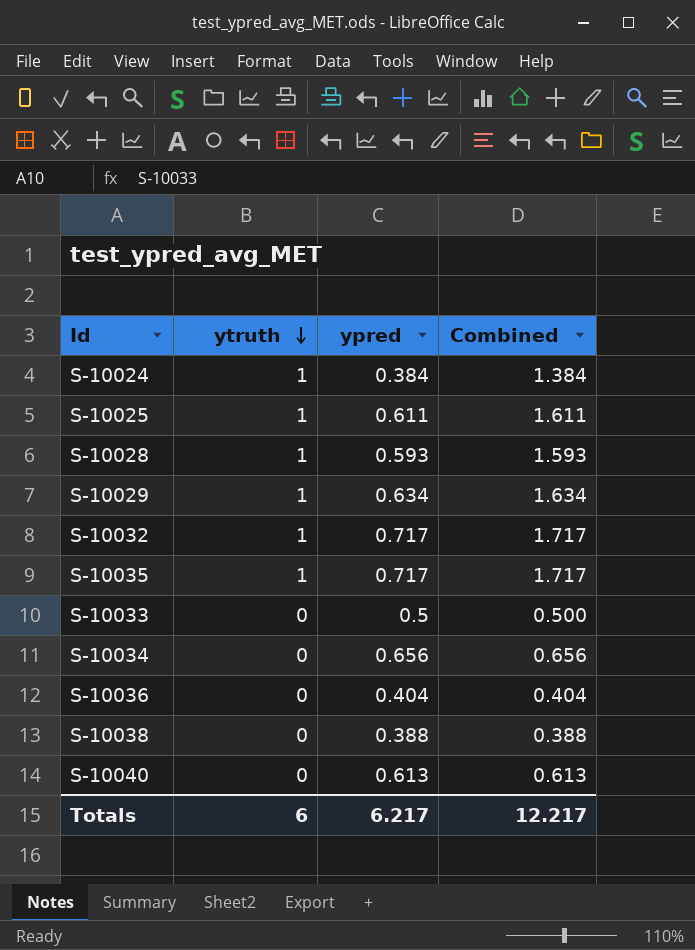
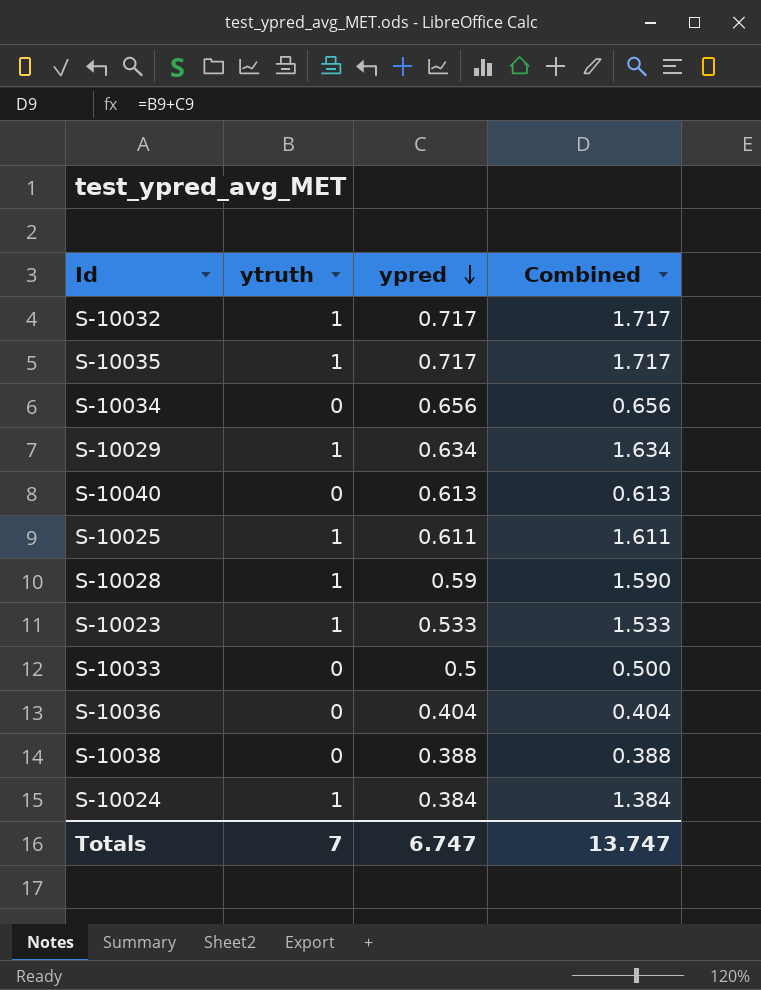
row order: ytruth descending -> ypred descending
S-10028 | ypred: 0.593 -> 0.59
S-10028 | Combined: 1.593 -> 1.590
row S-10023: none -> 1 | 0.533 | 1.533
Totals | ytruth: 6 -> 7
Totals | ypred: 6.217 -> 6.747
Totals | Combined: 12.217 -> 13.747

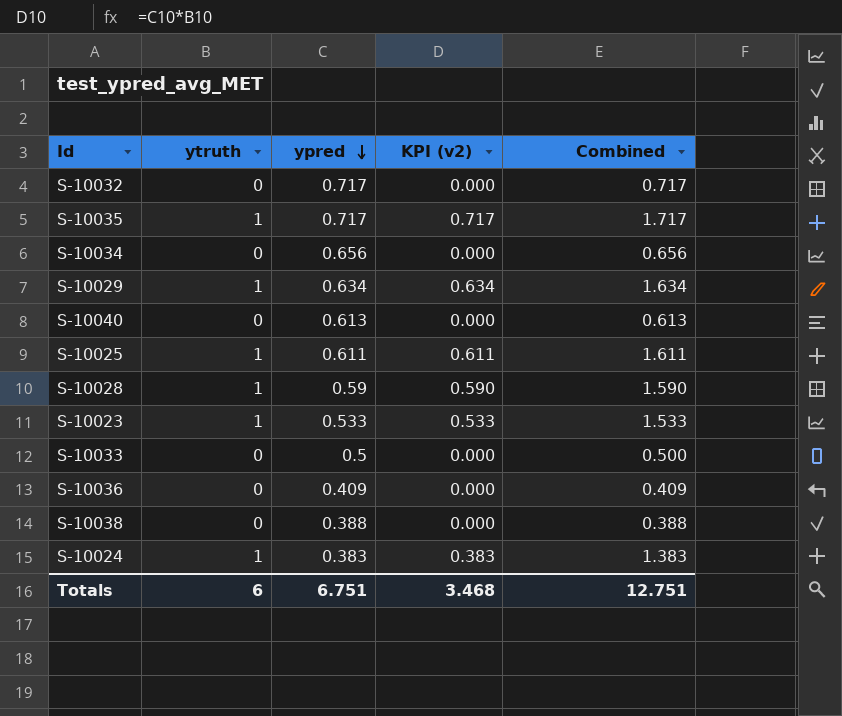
column KPI (v2) | formula: none -> [ytruth] * [ypred]
S-10032 | ytruth: 1 -> 0
S-10032 | Combined: 1.717 -> 0.717
S-10036 | ypred: 0.404 -> 0.409
S-10036 | Combined: 0.404 -> 0.409
S-10024 | ypred: 0.384 -> 0.383
S-10024 | Combined: 1.384 -> 1.383
Totals | ytruth: 7 -> 6
Totals | ypred: 6.747 -> 6.751
Totals | Combined: 13.747 -> 12.751

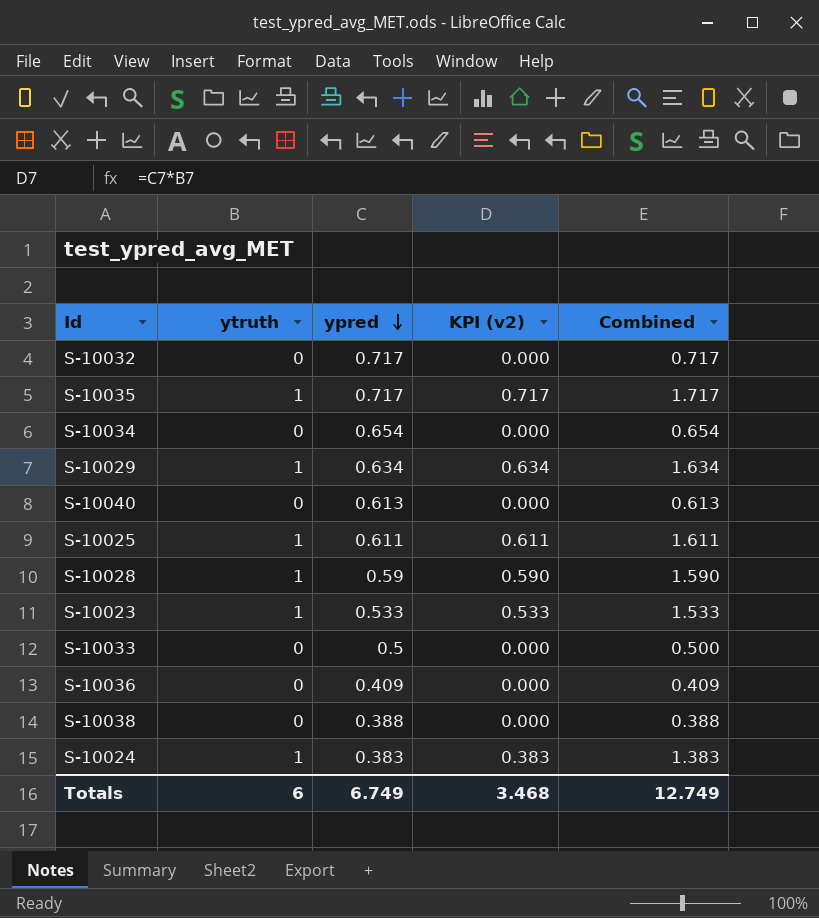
S-10034 | ypred: 0.656 -> 0.654
S-10034 | Combined: 0.656 -> 0.654
Totals | ypred: 6.751 -> 6.749
Totals | Combined: 12.751 -> 12.749

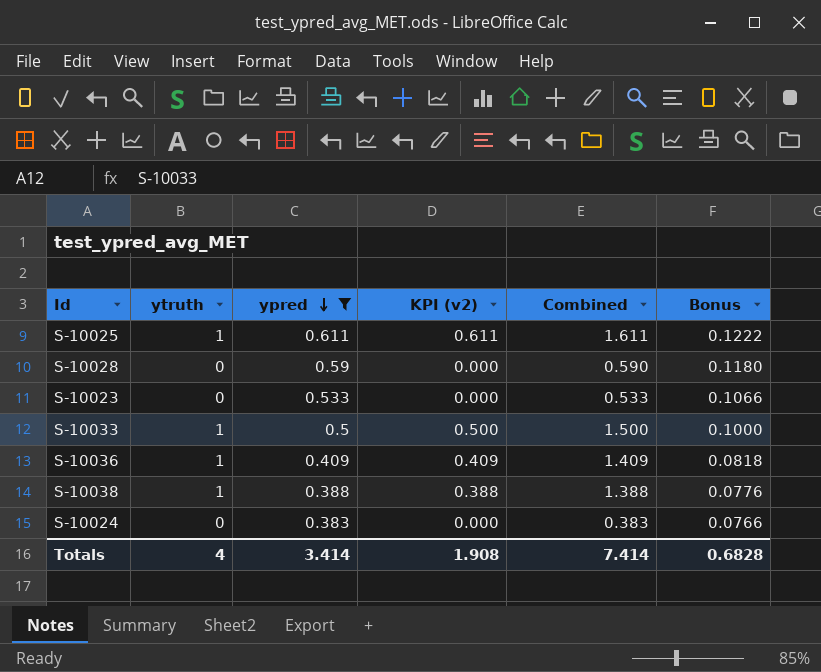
filter: none -> ypred <= 0.611
column Bonus | formula: none -> [ypred] * 0.2
S-10028 | ytruth: 1 -> 0
S-10028 | KPI (v2): 0.590 -> 0.000
S-10028 | Combined: 1.590 -> 0.590
S-10023 | ytruth: 1 -> 0
S-10023 | KPI (v2): 0.533 -> 0.000
S-10023 | Combined: 1.533 -> 0.533
S-10033 | ytruth: 0 -> 1
S-10033 | KPI (v2): 0.000 -> 0.500
S-10033 | Combined: 0.500 -> 1.500
S-10036 | ytruth: 0 -> 1
S-10036 | KPI (v2): 0.000 -> 0.409
S-10036 | Combined: 0.409 -> 1.409
S-10038 | ytruth: 0 -> 1
S-10038 | KPI (v2): 0.000 -> 0.388
S-10038 | Combined: 0.388 -> 1.388
S-10024 | ytruth: 1 -> 0
S-10024 | KPI (v2): 0.383 -> 0.000
S-10024 | Combined: 1.383 -> 0.383
Totals | ytruth: 6 -> 4
Totals | ypred: 6.749 -> 3.414
Totals | KPI (v2): 3.468 -> 1.908
Totals | Combined: 12.749 -> 7.414

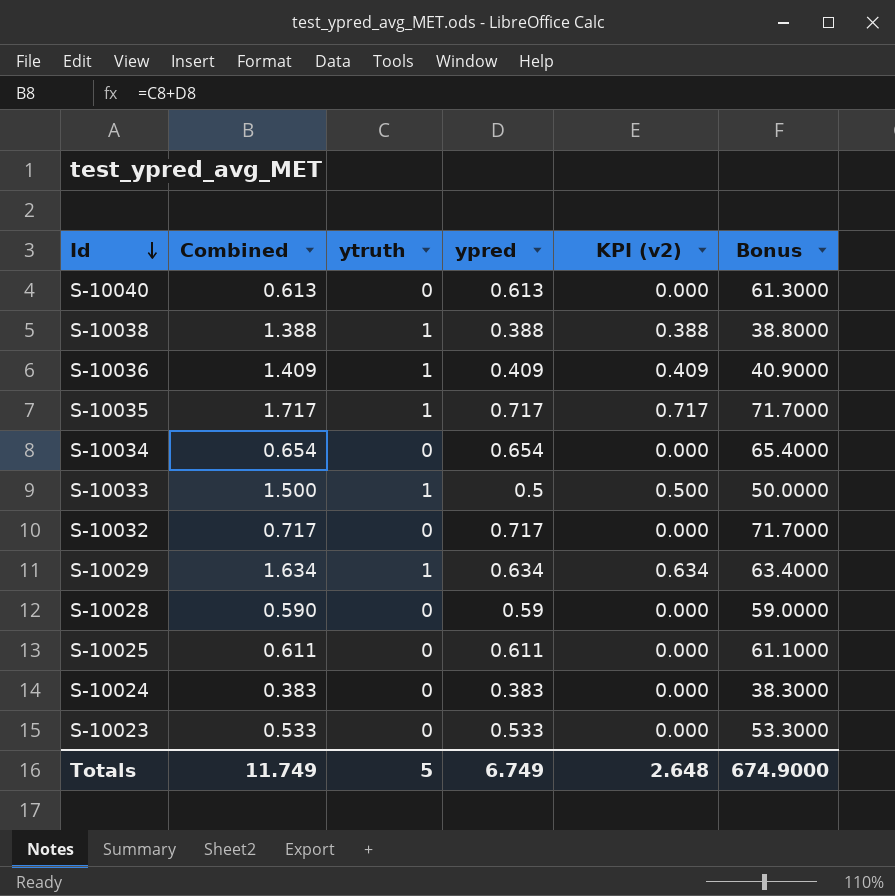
filter: ypred <= 0.611 -> none
row order: ypred descending -> Id descending
column Combined | position: 5 -> 2
column Bonus | formula: [ypred] * 0.2 -> [ypred] * 100
S-10025 | Combined: 1.611 -> 0.611
S-10025 | ytruth: 1 -> 0
S-10025 | KPI (v2): 0.611 -> 0.000
Totals | Combined: 7.414 -> 11.749
Totals | ytruth: 4 -> 5
Totals | ypred: 3.414 -> 6.749
Totals | KPI (v2): 1.908 -> 2.648
Totals | Bonus: 0.6828 -> 674.9000

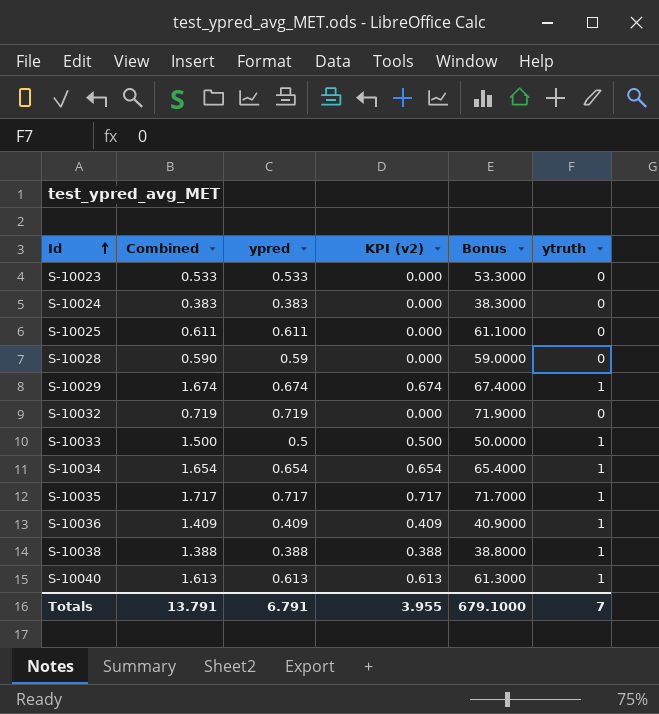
row order: Id descending -> Id ascending
column ytruth | position: 3 -> 6
S-10029 | Combined: 1.634 -> 1.674
S-10029 | ypred: 0.634 -> 0.674
S-10029 | KPI (v2): 0.634 -> 0.674
S-10029 | Bonus: 63.4000 -> 67.4000
S-10032 | Combined: 0.717 -> 0.719
S-10032 | ypred: 0.717 -> 0.719
S-10032 | Bonus: 71.7000 -> 71.9000
S-10034 | Combined: 0.654 -> 1.654
S-10034 | KPI (v2): 0.000 -> 0.654
S-10034 | ytruth: 0 -> 1
S-10040 | Combined: 0.613 -> 1.613
S-10040 | KPI (v2): 0.000 -> 0.613
S-10040 | ytruth: 0 -> 1
Totals | Combined: 11.749 -> 13.791
Totals | ypred: 6.749 -> 6.791
Totals | KPI (v2): 2.648 -> 3.955
Totals | Bonus: 674.9000 -> 679.1000
Totals | ytruth: 5 -> 7

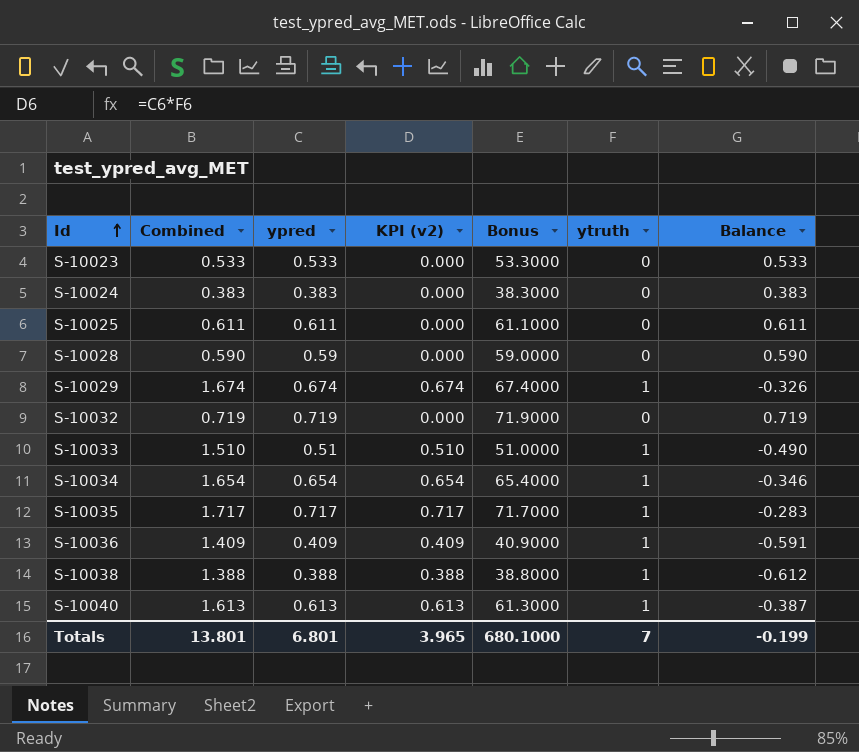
column Balance | formula: none -> [ypred] - [ytruth]
S-10033 | Combined: 1.500 -> 1.510
S-10033 | ypred: 0.5 -> 0.51
S-10033 | KPI (v2): 0.500 -> 0.510
S-10033 | Bonus: 50.0000 -> 51.0000
Totals | Combined: 13.791 -> 13.801
Totals | ypred: 6.791 -> 6.801
Totals | KPI (v2): 3.955 -> 3.965
Totals | Bonus: 679.1000 -> 680.1000

